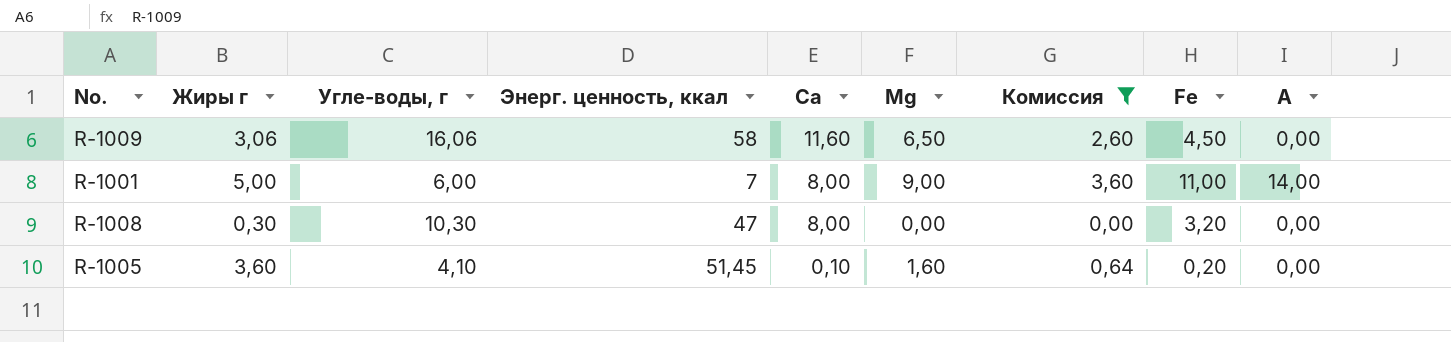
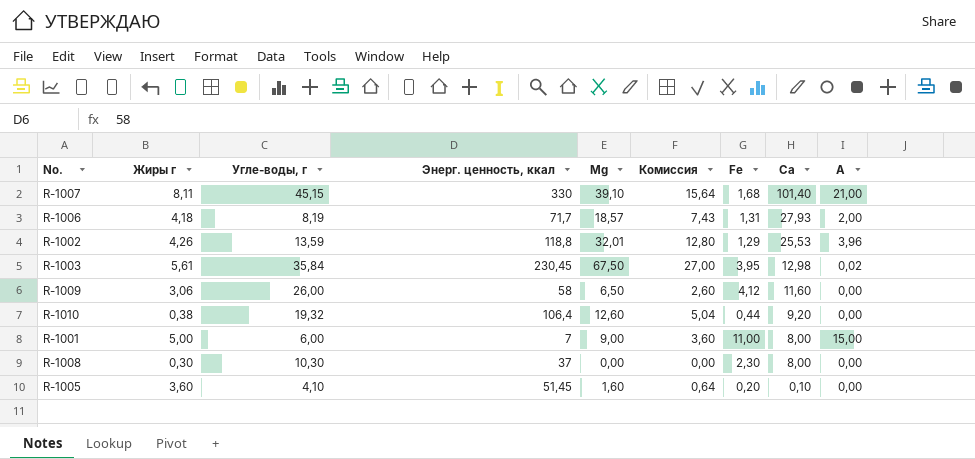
filter: Комиссия <= 3,60 -> none
column Са | position: 5 -> 8
R-1009 | Угле-воды, г: 16,06 -> 26,00
R-1009 | Fe: 4,50 -> 4,12
R-1001 | А: 14,00 -> 15,00
R-1008 | Энерг. ценность, ккал: 47 -> 37
R-1008 | Fe: 3,20 -> 2,30

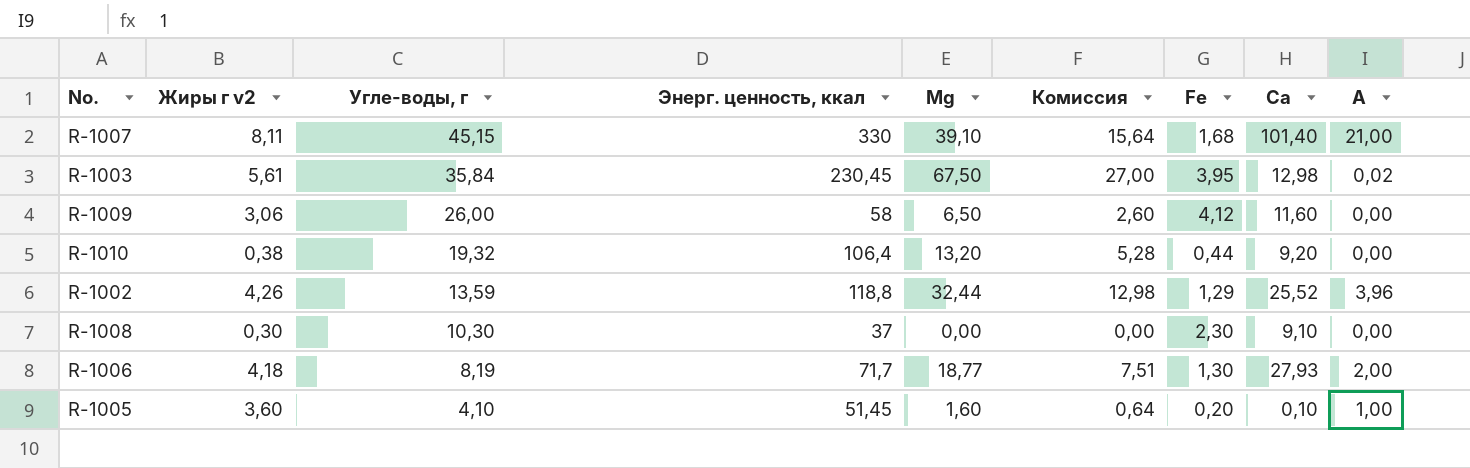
row order: Са descending -> Угле-воды, г descending
column name: Жиры г -> Жиры г v2
row R-1001: 5,00 | 6,00 | 7 | 9,00 | 3,60 | 11,00 | 8,00 | 15,00 -> none
R-1010 | Mg: 12,60 -> 13,20
R-1010 | Комиссия: 5,04 -> 5,28
R-1002 | Mg: 32,01 -> 32,44
R-1002 | Комиссия: 12,80 -> 12,98
R-1002 | Са: 25,53 -> 25,52
R-1008 | Са: 8,00 -> 9,10
R-1006 | Mg: 18,57 -> 18,77
R-1006 | Комиссия: 7,43 -> 7,51
R-1006 | Fe: 1,31 -> 1,30
R-1005 | А: 0,00 -> 1,00

